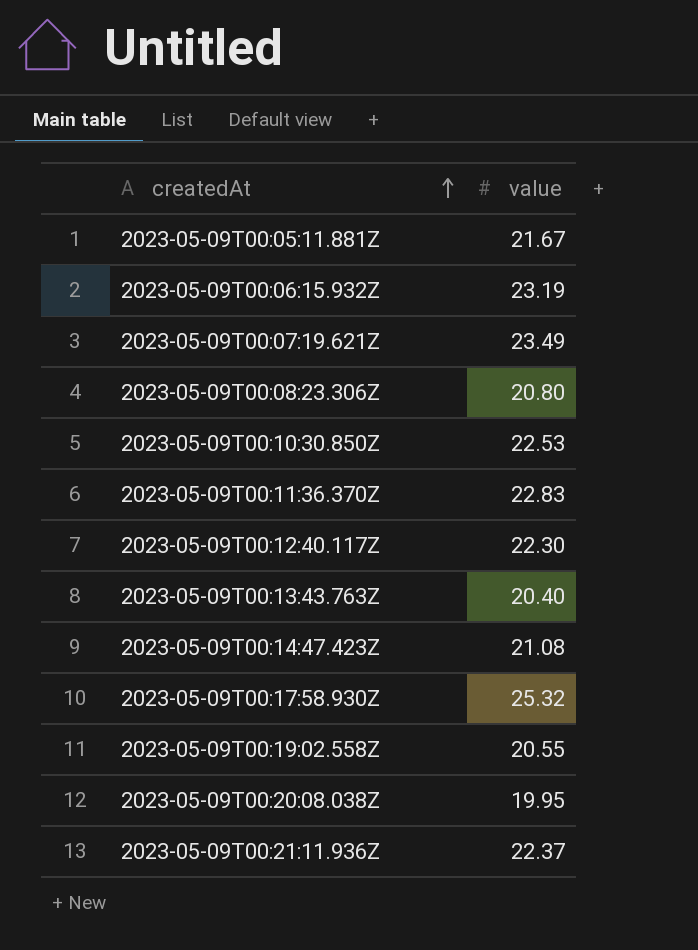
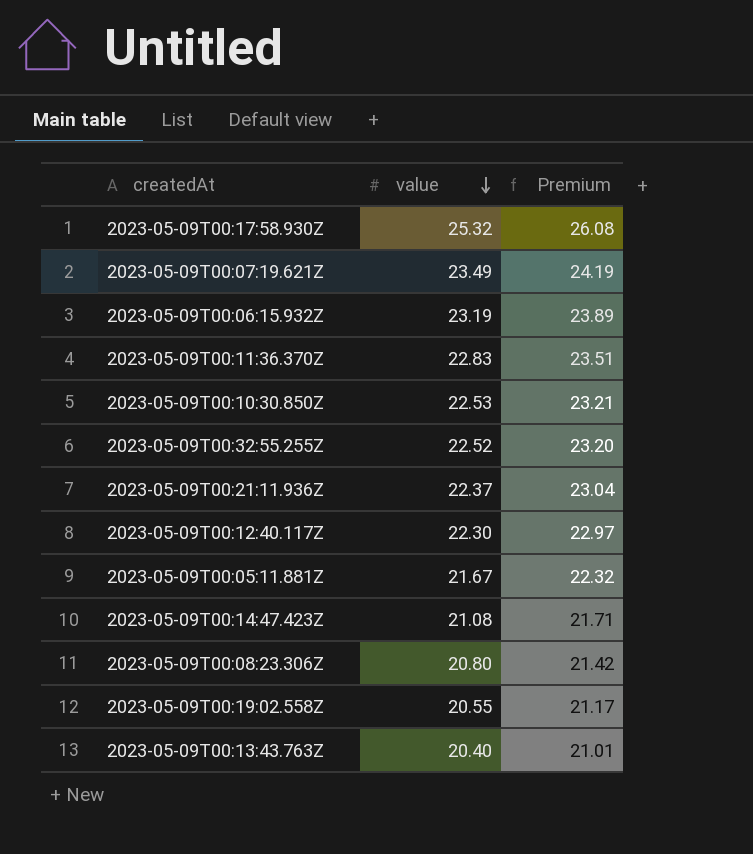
row order: createdAt ascending -> value descending
column Premium | formula: none -> [value] * 1.03
row 2023-05-09T00:20:08.038Z: 19.95 -> none
row 2023-05-09T00:32:55.255Z: none -> 22.52 | 23.20

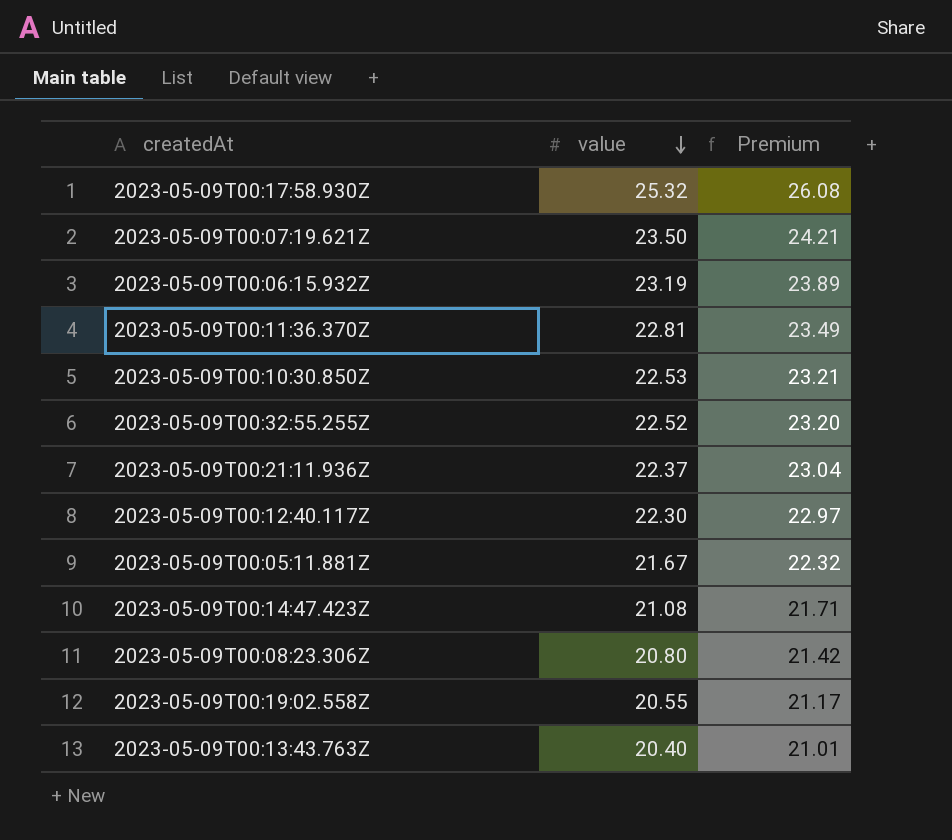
2023-05-09T00:07:19.621Z | value: 23.49 -> 23.50
2023-05-09T00:07:19.621Z | Premium: 24.19 -> 24.21
2023-05-09T00:11:36.370Z | value: 22.83 -> 22.81
2023-05-09T00:11:36.370Z | Premium: 23.51 -> 23.49

